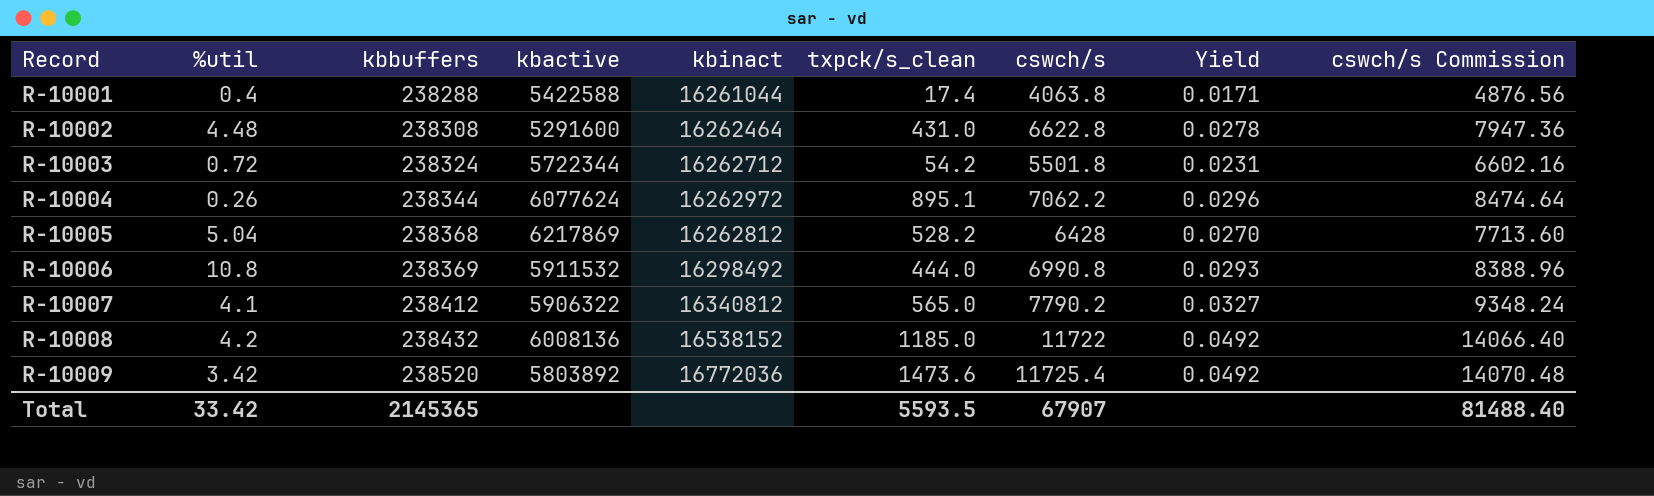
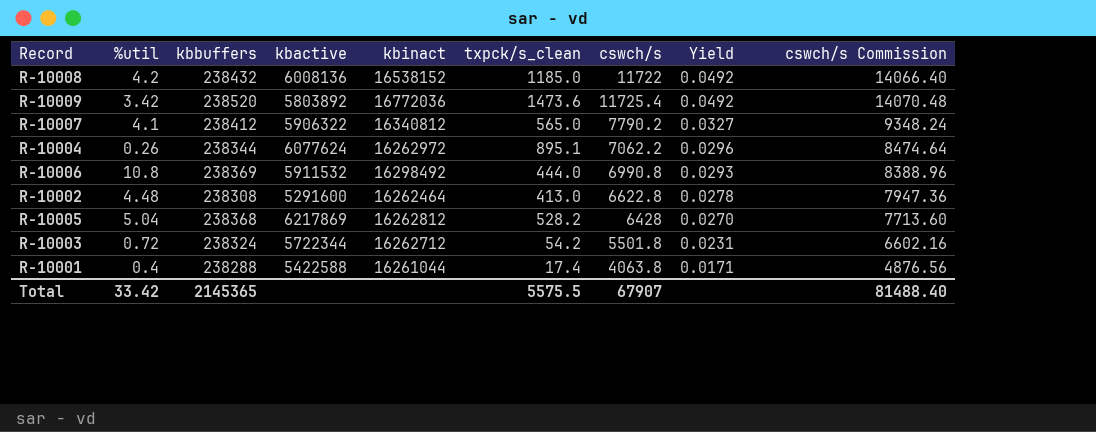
row order: Record ascending -> Yield descending
R-10002 | txpck/s_clean: 431.0 -> 413.0
Total | txpck/s_clean: 5593.5 -> 5575.5

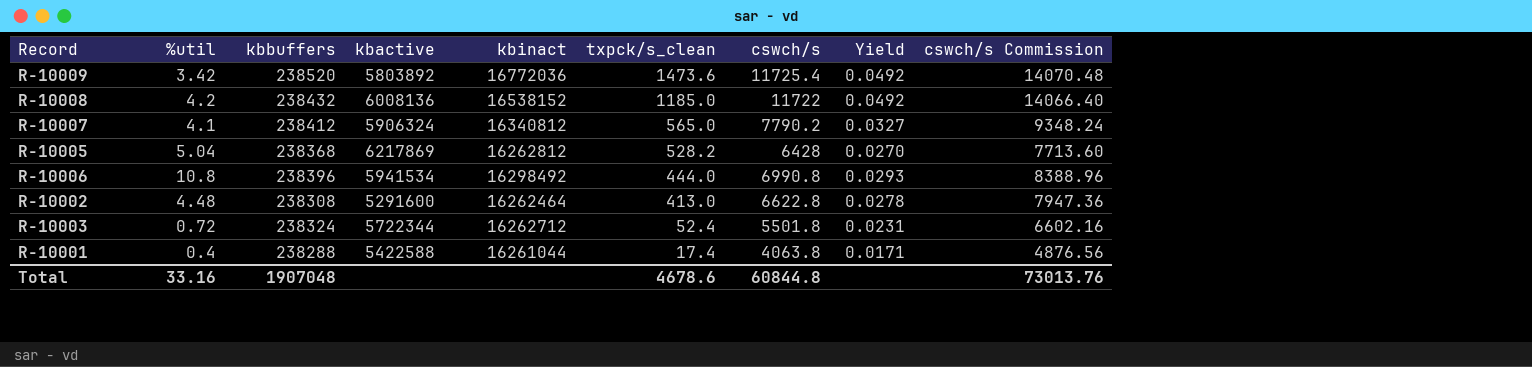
row order: Yield descending -> txpck/s_clean descending
row R-10004: 0.26 | 238344 | 6077624 | 16262972 | 895.1 | 7062.2 | 0.0296 | 8474.64 -> none
R-10007 | kbactive: 5906322 -> 5906324
R-10006 | kbbuffers: 238369 -> 238396
R-10006 | kbactive: 5911532 -> 5941534
R-10003 | txpck/s_clean: 54.2 -> 52.4
Total | %util: 33.42 -> 33.16
Total | kbbuffers: 2145365 -> 1907048
Total | txpck/s_clean: 5575.5 -> 4678.6
Total | cswch/s: 67907 -> 60844.8
Total | cswch/s Commission: 81488.40 -> 73013.76

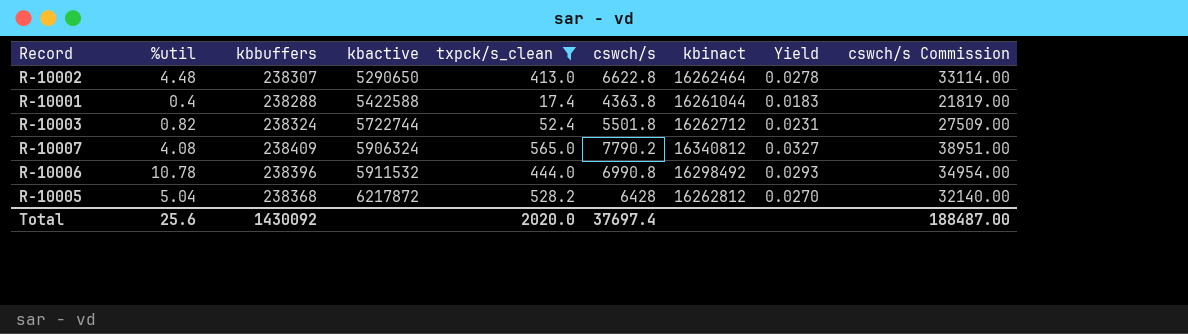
filter: none -> txpck/s_clean <= 565.0
row order: txpck/s_clean descending -> kbactive ascending
column kbinact | position: 5 -> 7
column cswch/s Commission | formula: [cswch/s] * 1.2 -> [cswch/s] * 5
R-10002 | kbbuffers: 238308 -> 238307
R-10002 | kbactive: 5291600 -> 5290650
R-10001 | cswch/s: 4063.8 -> 4363.8
R-10001 | Yield: 0.0171 -> 0.0183
R-10003 | %util: 0.72 -> 0.82
R-10003 | kbactive: 5722344 -> 5722744
R-10007 | %util: 4.1 -> 4.08
R-10007 | kbbuffers: 238412 -> 238409
R-10006 | %util: 10.8 -> 10.78
R-10006 | kbactive: 5941534 -> 5911532
R-10005 | kbactive: 6217869 -> 6217872
Total | %util: 33.16 -> 25.6
Total | kbbuffers: 1907048 -> 1430092
Total | txpck/s_clean: 4678.6 -> 2020.0
Total | cswch/s: 60844.8 -> 37697.4
Total | cswch/s Commission: 73013.76 -> 188487.00

